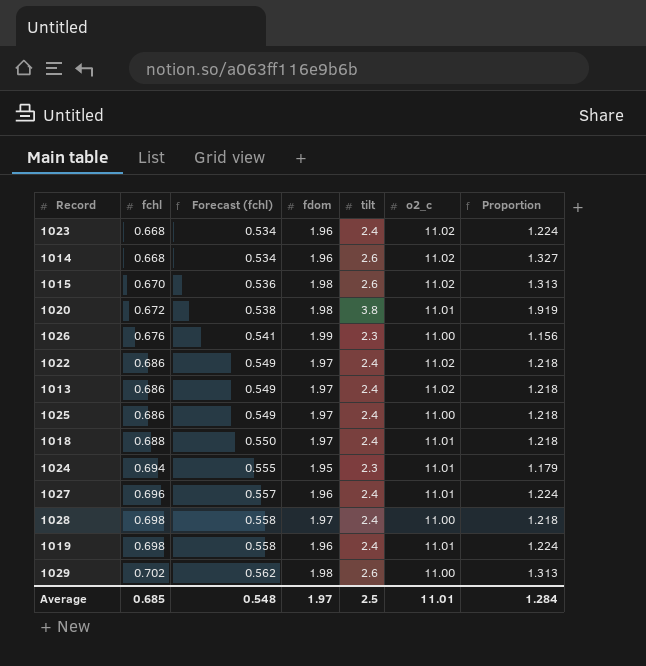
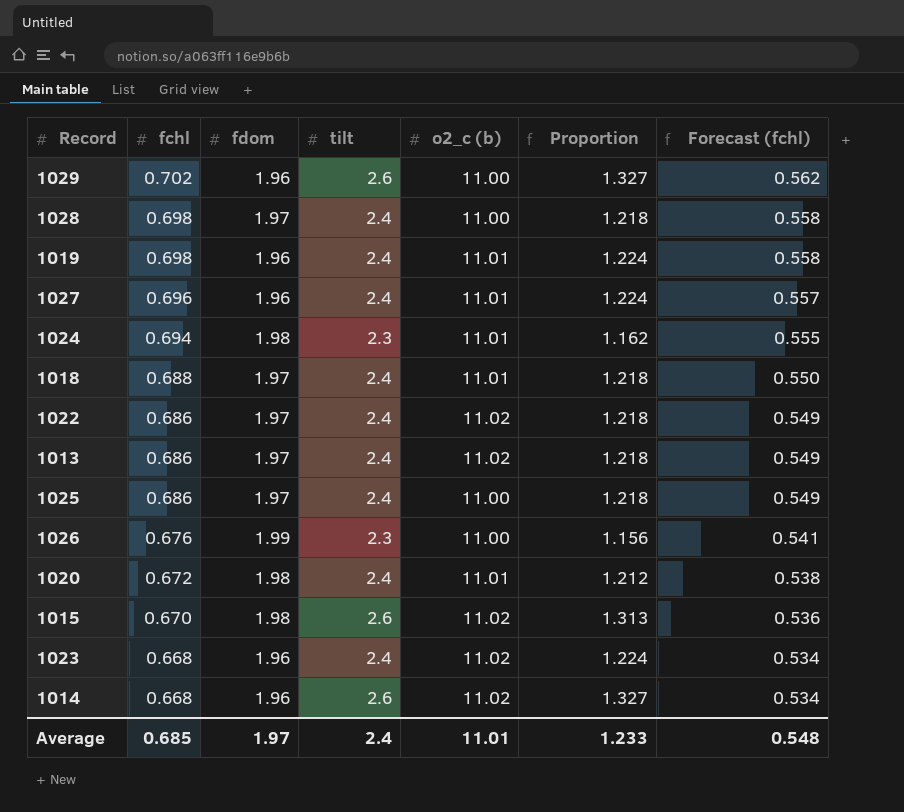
row order: fchl ascending -> fchl descending
column name: o2_c -> o2_c (b)
column Forecast (fchl) | position: 3 -> 7
1029 | fdom: 1.98 -> 1.96
1029 | Proportion: 1.313 -> 1.327
1024 | fdom: 1.95 -> 1.98
1024 | Proportion: 1.179 -> 1.162
1020 | tilt: 3.8 -> 2.4
1020 | Proportion: 1.919 -> 1.212
Average | tilt: 2.5 -> 2.4
Average | Proportion: 1.284 -> 1.233

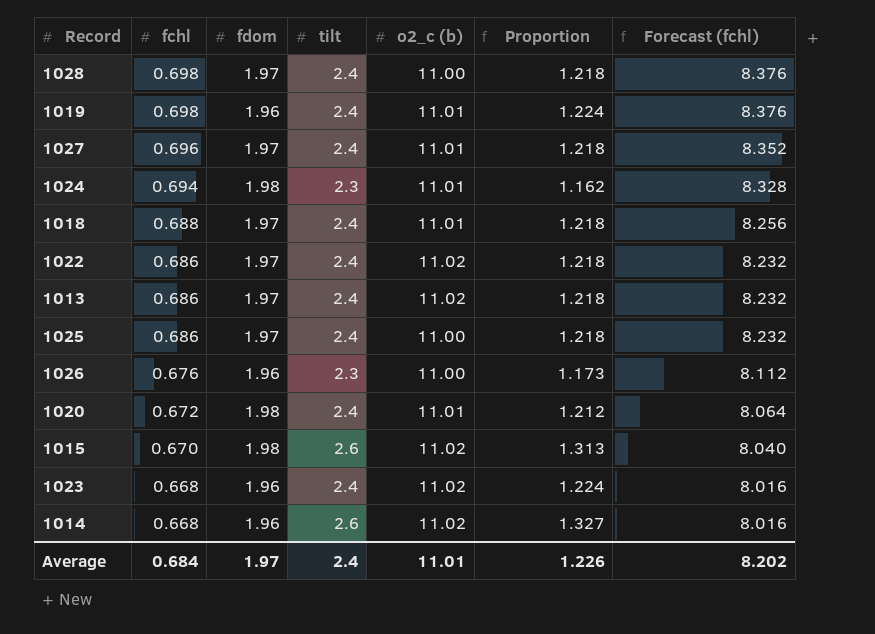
column Forecast (fchl) | formula: [fchl] * 0.8 -> [fchl] * 12
row 1029: 0.702 | 1.96 | 2.6 | 11.00 | 1.327 | 0.562 -> none
1027 | fdom: 1.96 -> 1.97
1027 | Proportion: 1.224 -> 1.218
1026 | fdom: 1.99 -> 1.96
1026 | Proportion: 1.156 -> 1.173
Average | fchl: 0.685 -> 0.684
Average | Proportion: 1.233 -> 1.226
Average | Forecast (fchl): 0.548 -> 8.202

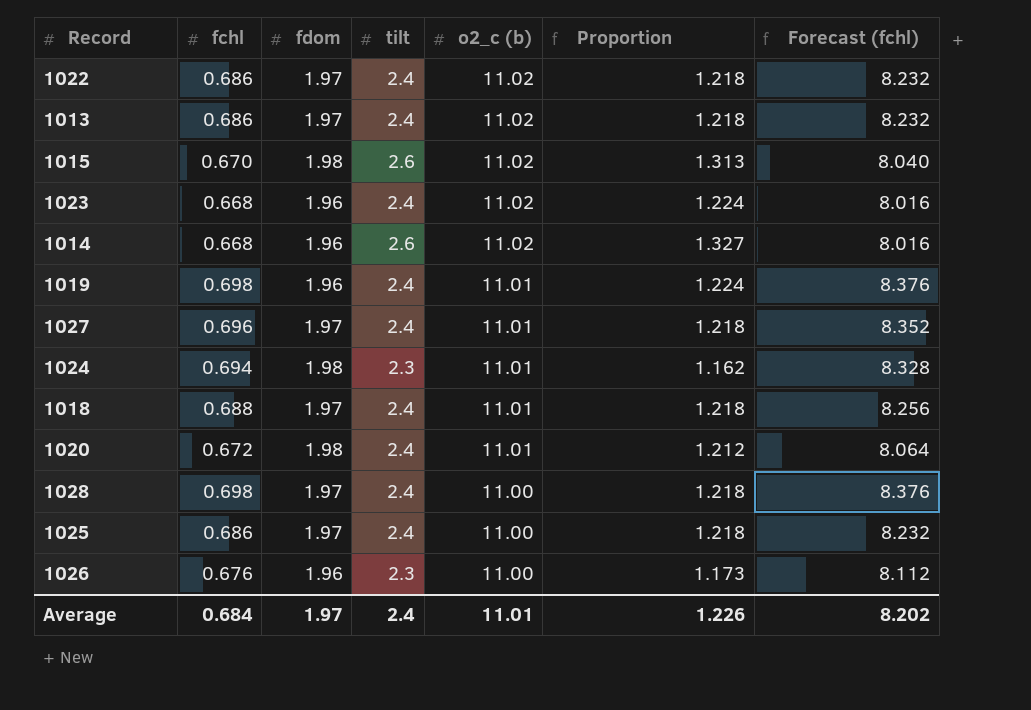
row order: fchl descending -> o2_c (b) descending

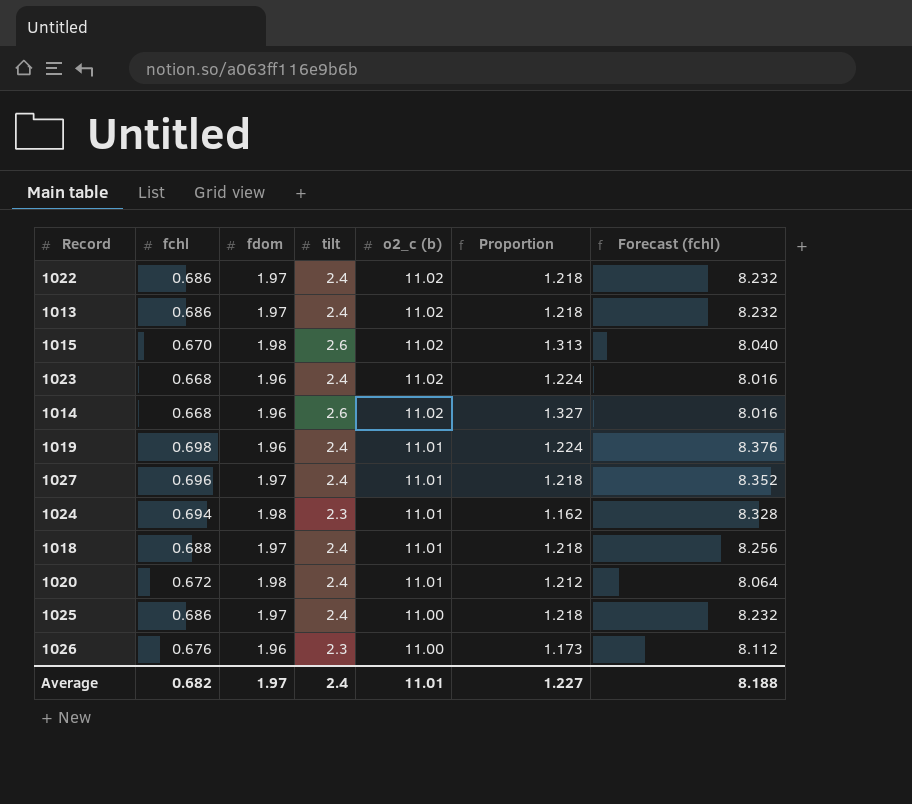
row 1028: 0.698 | 1.97 | 2.4 | 11.00 | 1.218 | 8.376 -> none
Average | fchl: 0.684 -> 0.682
Average | Proportion: 1.226 -> 1.227
Average | Forecast (fchl): 8.202 -> 8.188

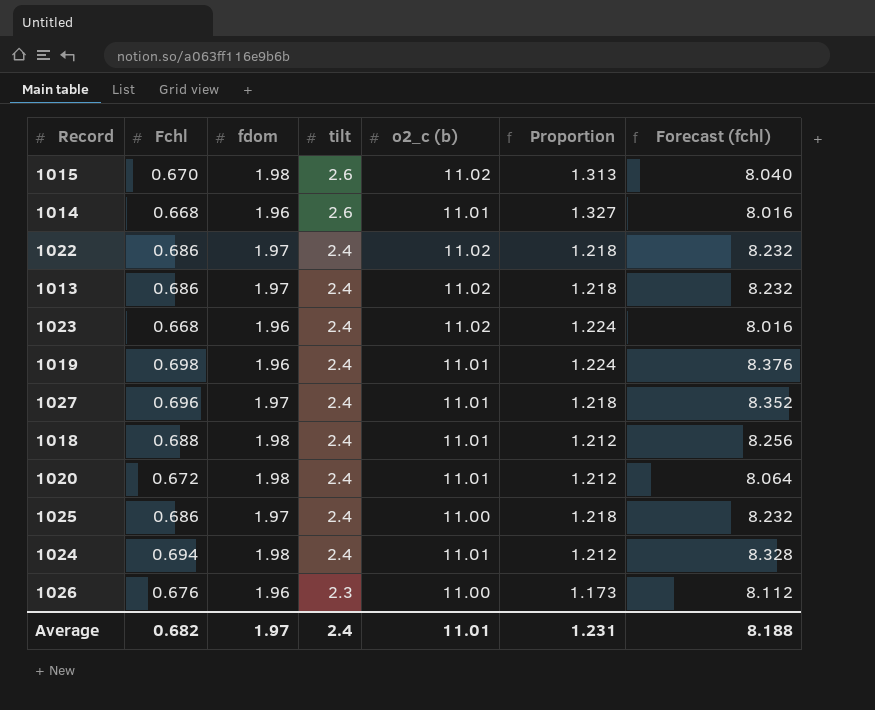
row order: o2_c (b) descending -> tilt descending
column name: fchl -> Fchl
1014 | o2_c (b): 11.02 -> 11.01
1018 | fdom: 1.97 -> 1.98
1018 | Proportion: 1.218 -> 1.212
1024 | tilt: 2.3 -> 2.4
1024 | Proportion: 1.162 -> 1.212
Average | Proportion: 1.227 -> 1.231

